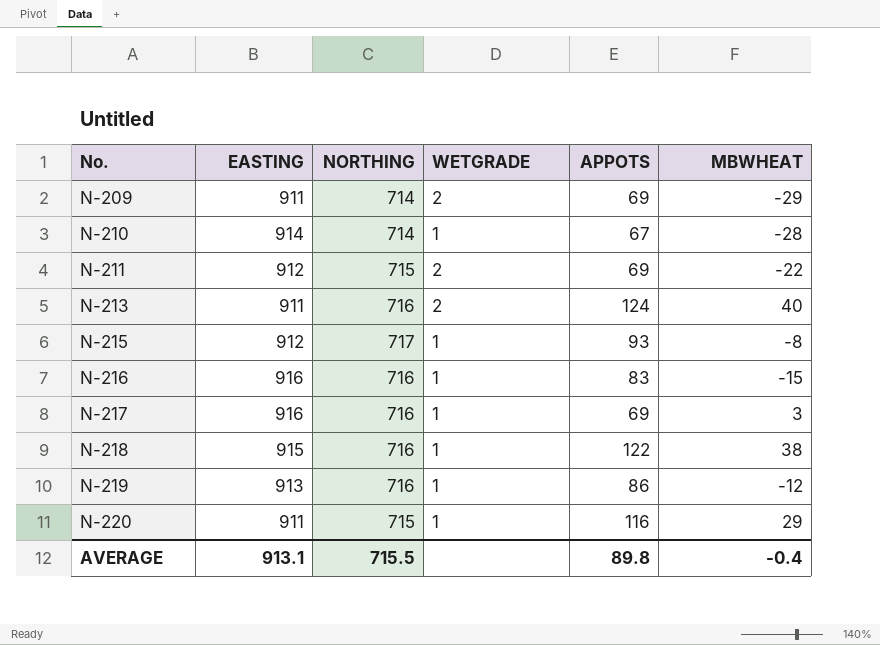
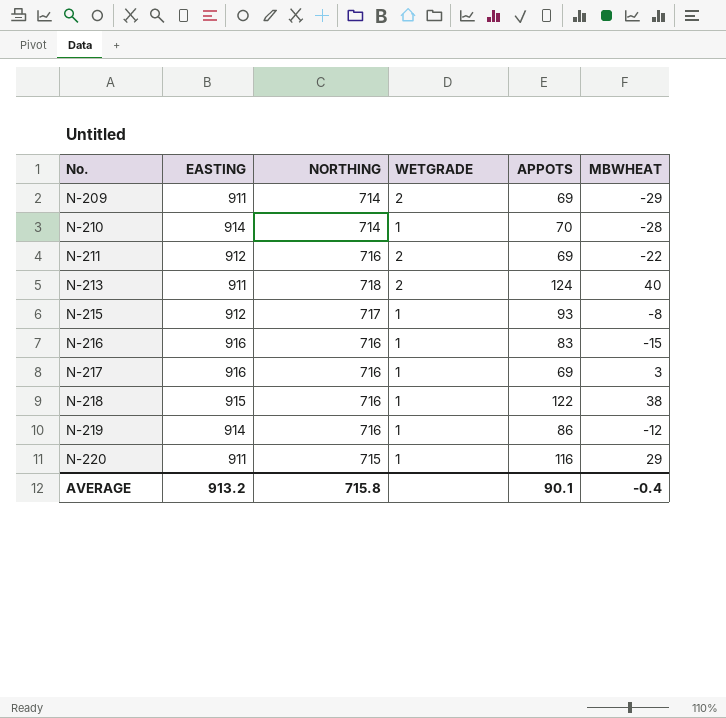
N-210 | APPOTS: 67 -> 70
N-211 | NORTHING: 715 -> 716
N-213 | NORTHING: 716 -> 718
N-219 | EASTING: 913 -> 914
AVERAGE | EASTING: 913.1 -> 913.2
AVERAGE | NORTHING: 715.5 -> 715.8
AVERAGE | APPOTS: 89.8 -> 90.1

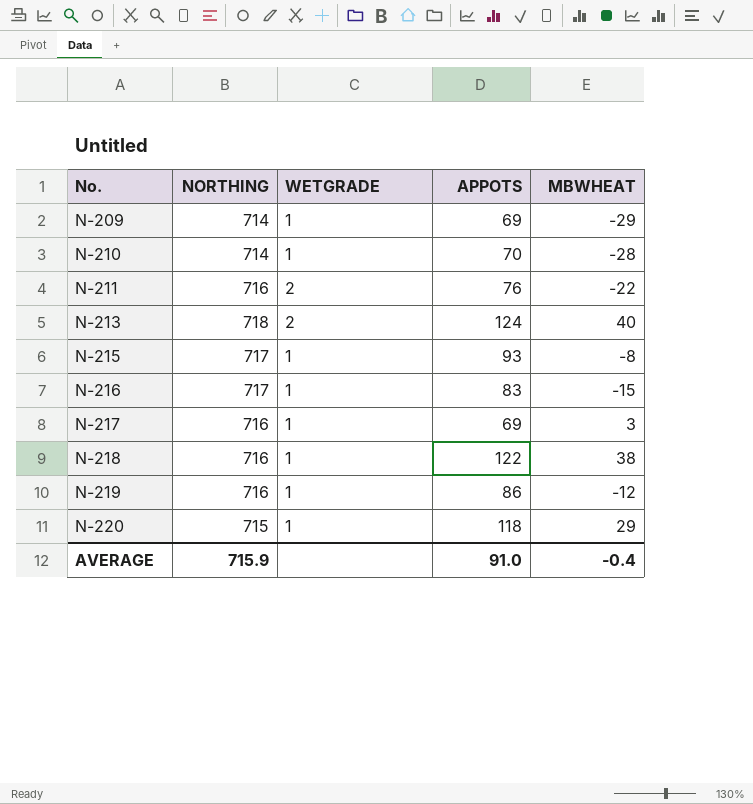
column EASTING | position: 2 -> none
N-209 | WETGRADE: 2 -> 1
N-211 | APPOTS: 69 -> 76
N-216 | NORTHING: 716 -> 717
N-220 | APPOTS: 116 -> 118
AVERAGE | NORTHING: 715.8 -> 715.9
AVERAGE | APPOTS: 90.1 -> 91.0

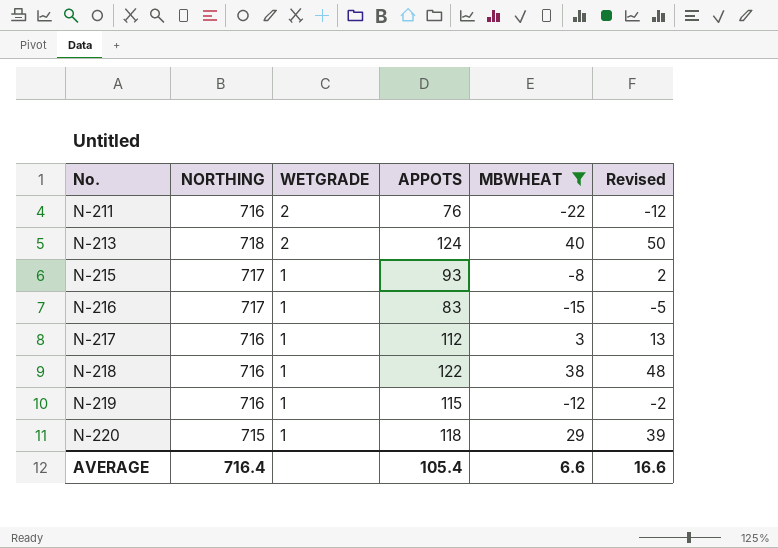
filter: none -> MBWHEAT >= -22
column Revised | formula: none -> [MBWHEAT] + 10
N-217 | APPOTS: 69 -> 112
N-219 | APPOTS: 86 -> 115
AVERAGE | NORTHING: 715.9 -> 716.4
AVERAGE | APPOTS: 91.0 -> 105.4
AVERAGE | MBWHEAT: -0.4 -> 6.6

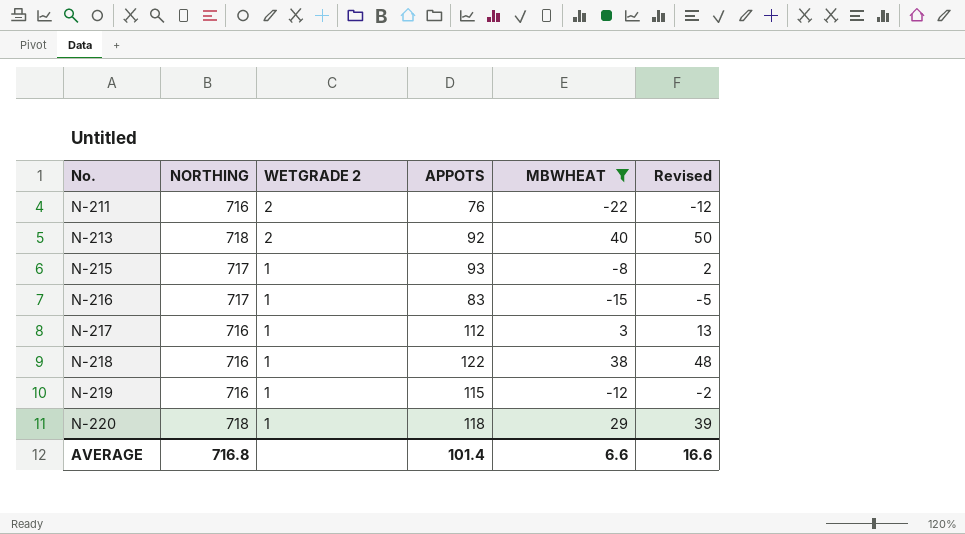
column name: WETGRADE -> WETGRADE 2
N-213 | APPOTS: 124 -> 92
N-220 | NORTHING: 715 -> 718
AVERAGE | NORTHING: 716.4 -> 716.8
AVERAGE | APPOTS: 105.4 -> 101.4

